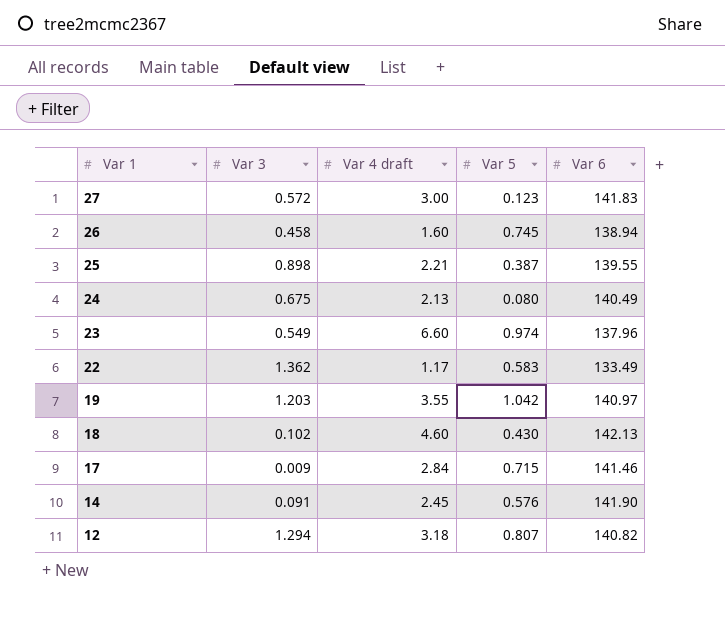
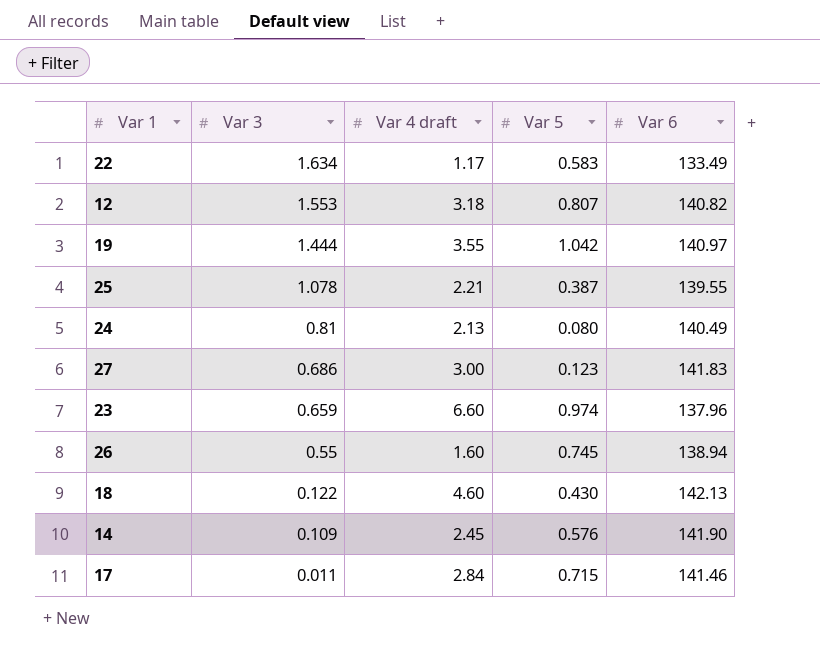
row order: Var 1 descending -> Var 3 descending
22 | Var 3: 1.362 -> 1.634
12 | Var 3: 1.294 -> 1.553
19 | Var 3: 1.203 -> 1.444
25 | Var 3: 0.898 -> 1.078
24 | Var 3: 0.675 -> 0.81
27 | Var 3: 0.572 -> 0.686
23 | Var 3: 0.549 -> 0.659
26 | Var 3: 0.458 -> 0.55
18 | Var 3: 0.102 -> 0.122
14 | Var 3: 0.091 -> 0.109
17 | Var 3: 0.009 -> 0.011

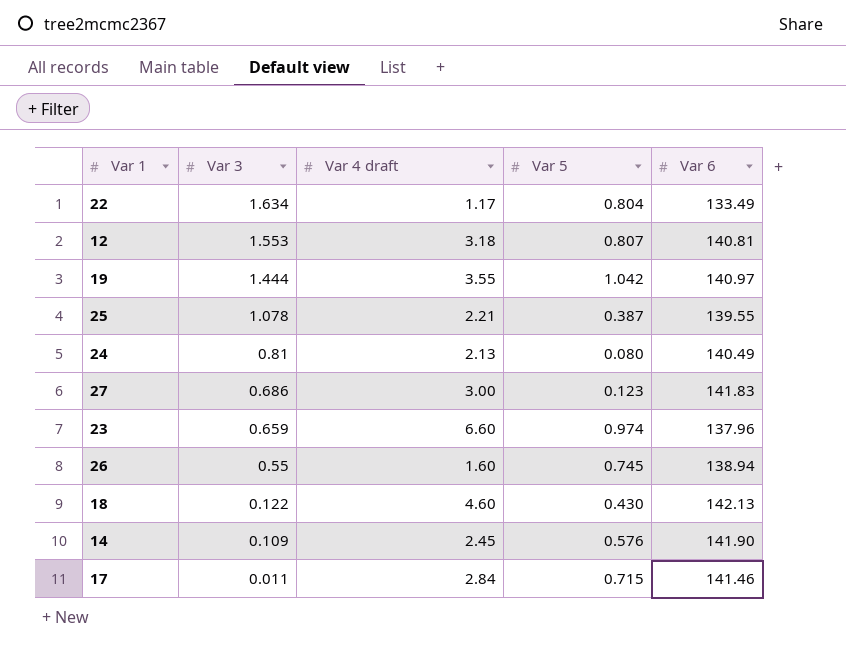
22 | Var 5: 0.583 -> 0.804
12 | Var 6: 140.82 -> 140.81

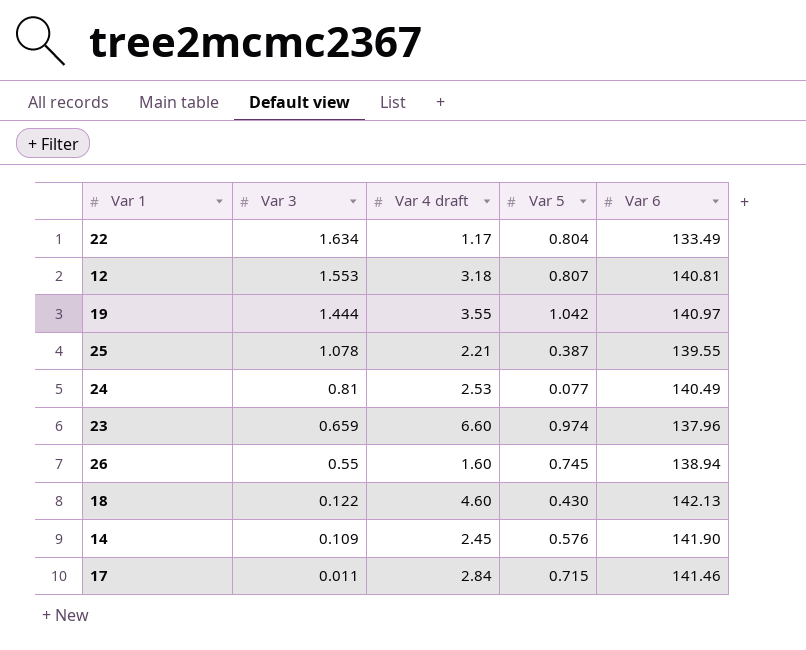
row 27: 0.686 | 3.00 | 0.123 | 141.83 -> none
24 | Var 4 draft: 2.13 -> 2.53
24 | Var 5: 0.080 -> 0.077

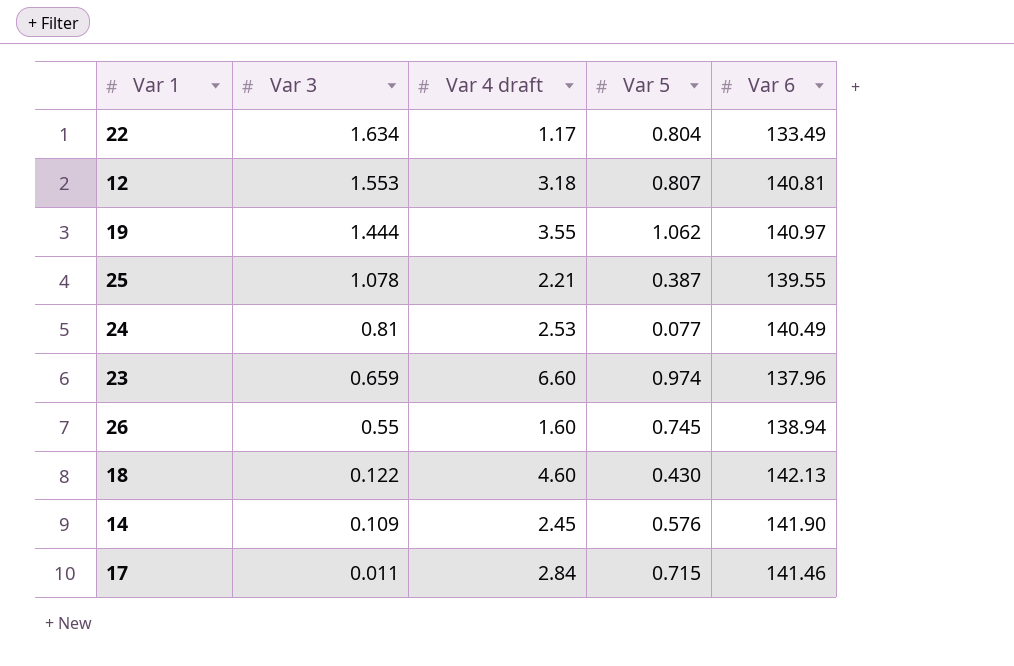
19 | Var 5: 1.042 -> 1.062

